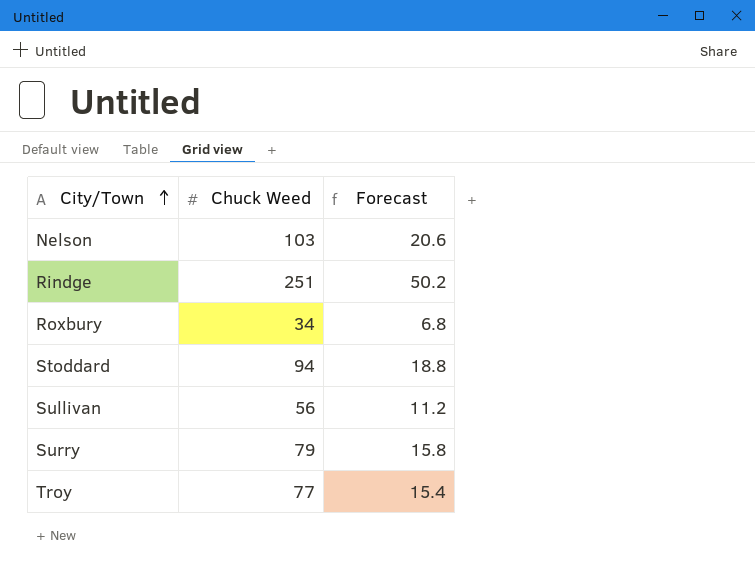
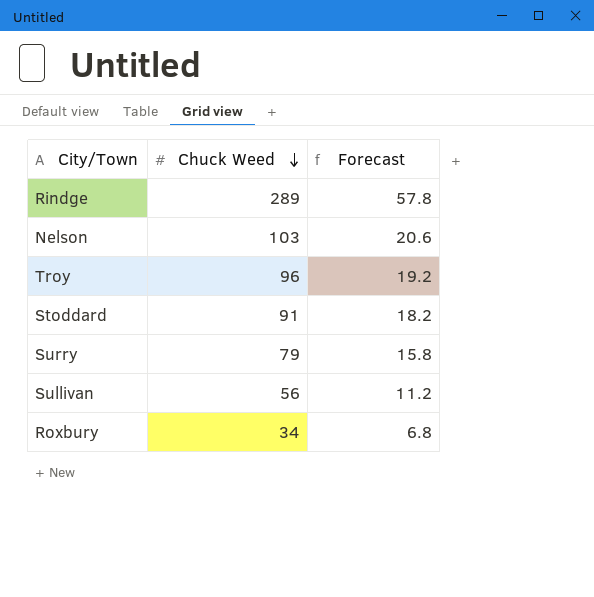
row order: City/Town ascending -> Chuck Weed descending
Rindge | Chuck Weed: 251 -> 289
Rindge | Forecast: 50.2 -> 57.8
Troy | Chuck Weed: 77 -> 96
Troy | Forecast: 15.4 -> 19.2
Stoddard | Chuck Weed: 94 -> 91
Stoddard | Forecast: 18.8 -> 18.2

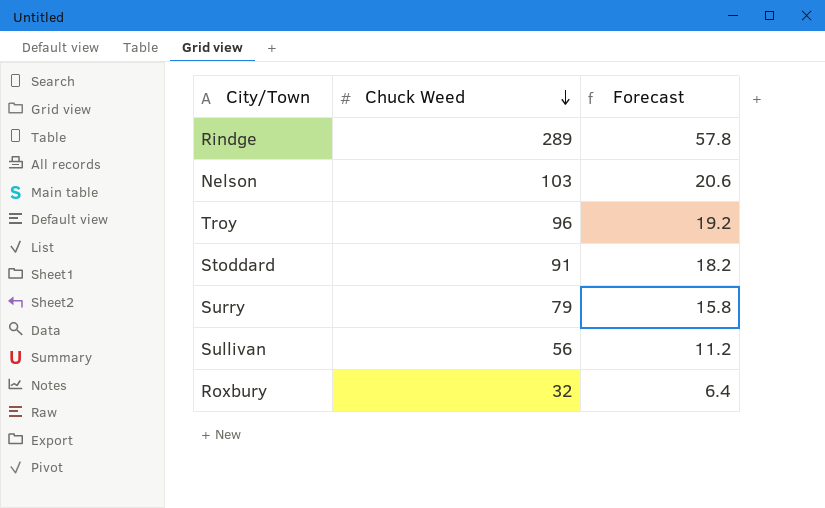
Roxbury | Chuck Weed: 34 -> 32
Roxbury | Forecast: 6.8 -> 6.4

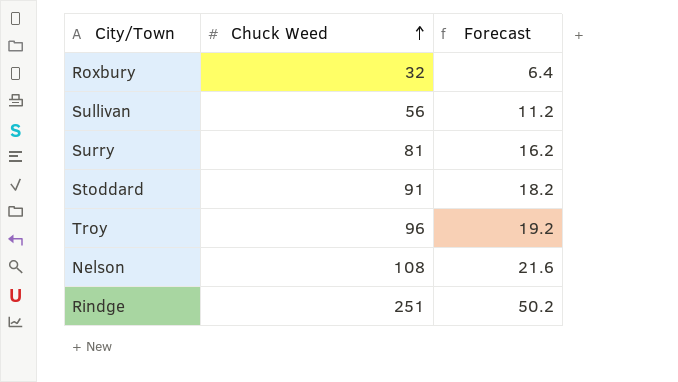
row order: Chuck Weed descending -> Chuck Weed ascending
Surry | Chuck Weed: 79 -> 81
Surry | Forecast: 15.8 -> 16.2
Nelson | Chuck Weed: 103 -> 108
Nelson | Forecast: 20.6 -> 21.6
Rindge | Chuck Weed: 289 -> 251
Rindge | Forecast: 57.8 -> 50.2

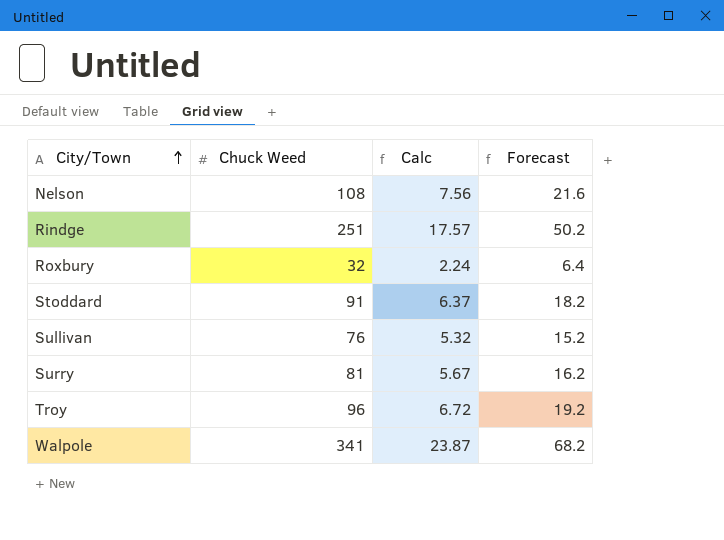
row order: Chuck Weed ascending -> City/Town ascending
column Calc | formula: none -> [Chuck Weed] * 0.07
Sullivan | Chuck Weed: 56 -> 76
Sullivan | Forecast: 11.2 -> 15.2
row Walpole: none -> 341 | 23.87 | 68.2

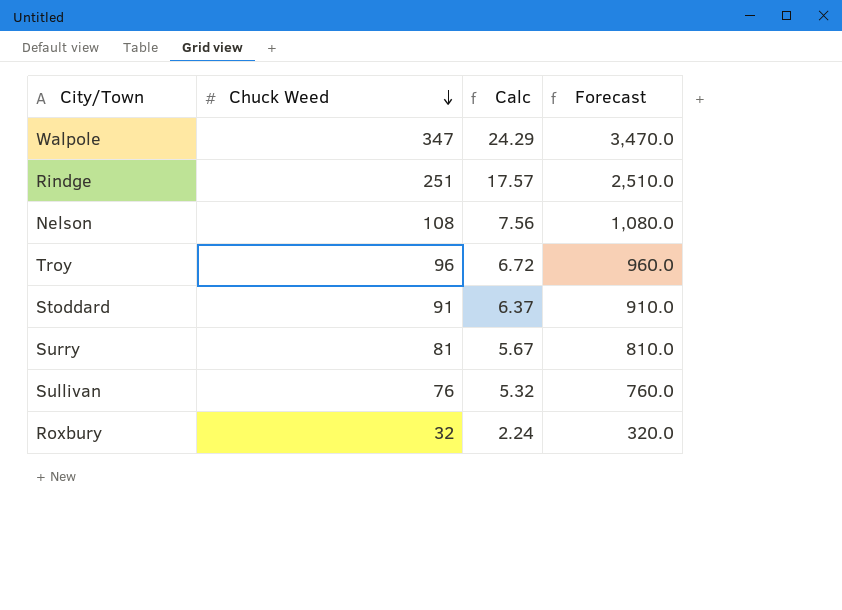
row order: City/Town ascending -> Chuck Weed descending
column Forecast | formula: [Chuck Weed] * 0.2 -> [Chuck Weed] * 10
Walpole | Chuck Weed: 341 -> 347
Walpole | Calc: 23.87 -> 24.29

